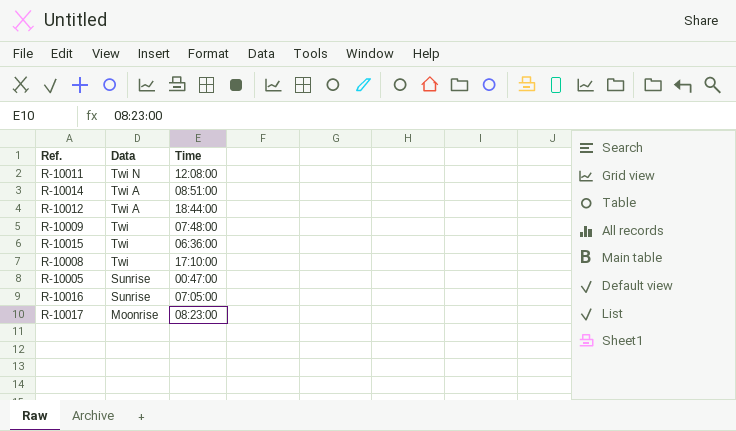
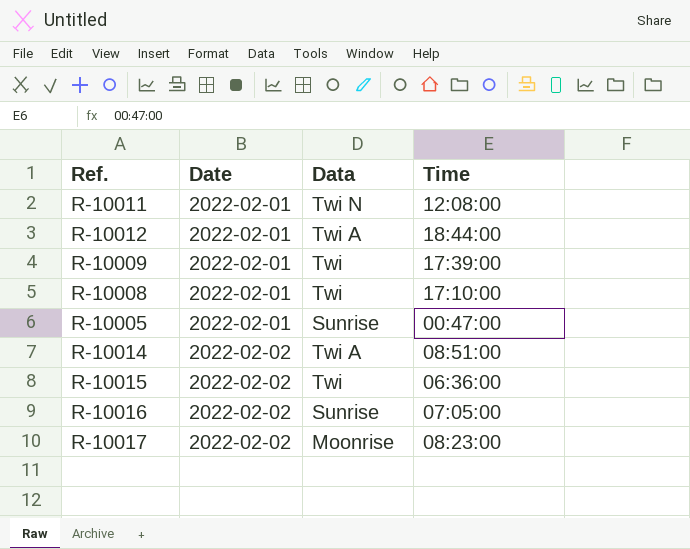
row order: Data descending -> Date ascending
column Date | position: none -> 2
R-10009 | Time: 07:48:00 -> 17:39:00

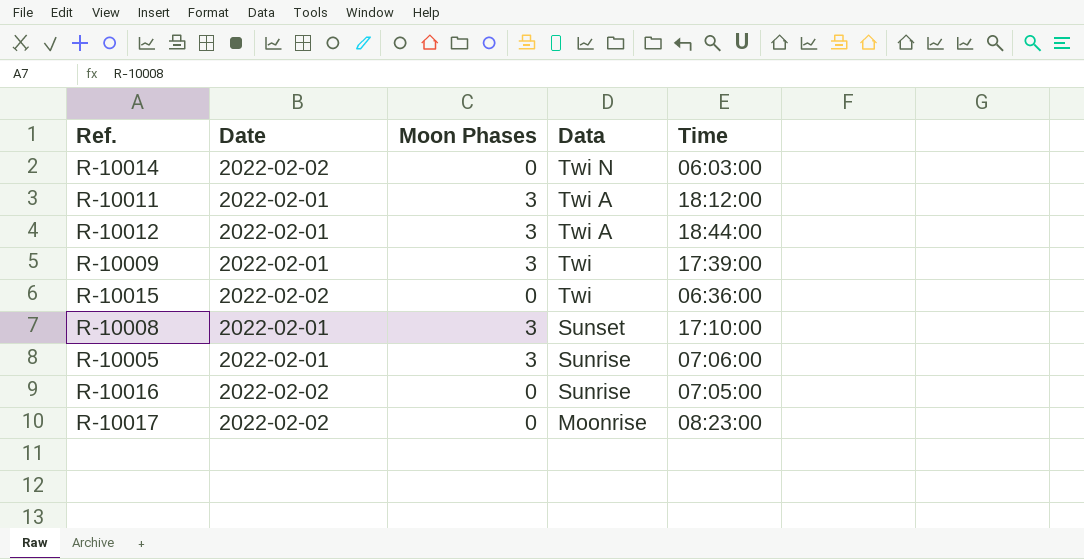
row order: Date ascending -> Data descending
column Moon Phases | position: none -> 3
R-10014 | Data: Twi A -> Twi N
R-10014 | Time: 08:51:00 -> 06:03:00
R-10011 | Data: Twi N -> Twi A
R-10011 | Time: 12:08:00 -> 18:12:00
R-10008 | Data: Twi -> Sunset
R-10005 | Time: 00:47:00 -> 07:06:00

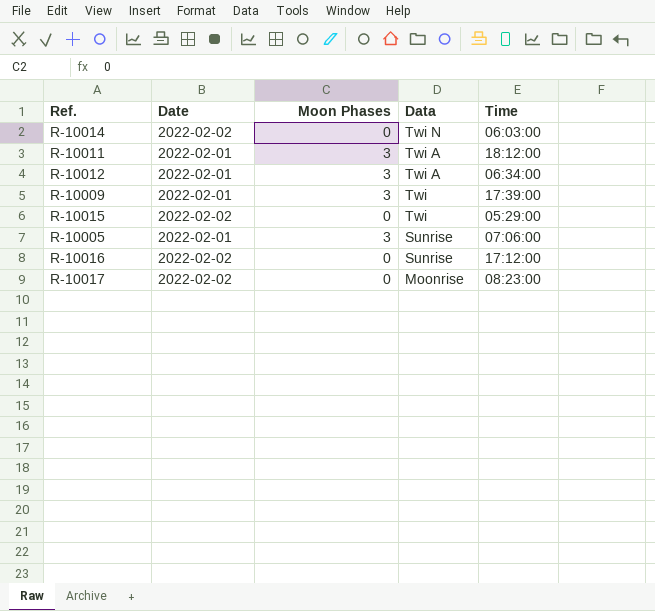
row R-10008: 2022-02-01 | 3 | Sunset | 17:10:00 -> none
R-10012 | Time: 18:44:00 -> 06:34:00
R-10015 | Time: 06:36:00 -> 05:29:00
R-10016 | Time: 07:05:00 -> 17:12:00

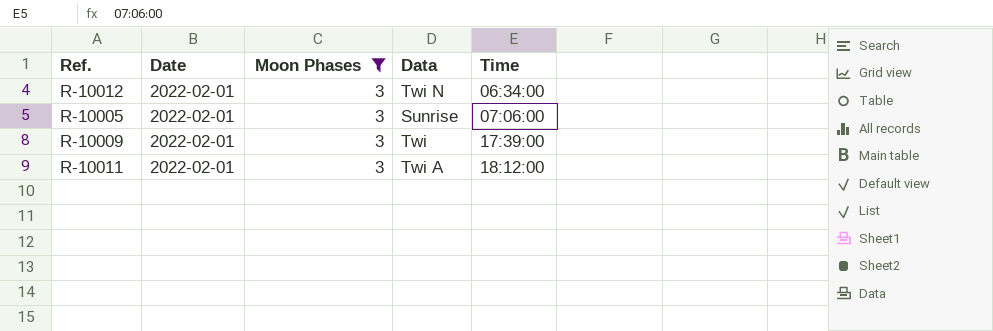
filter: none -> Moon Phases = 3
row order: Data descending -> Time ascending
R-10012 | Data: Twi A -> Twi N

